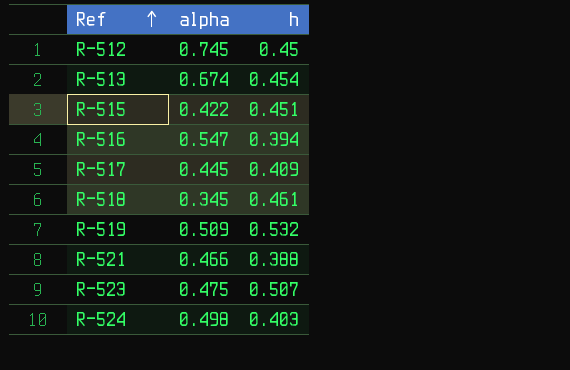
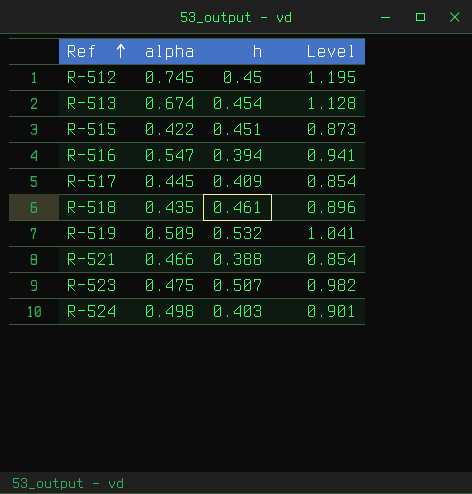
column Level | formula: none -> [alpha] + [h]
R-518 | alpha: 0.345 -> 0.435

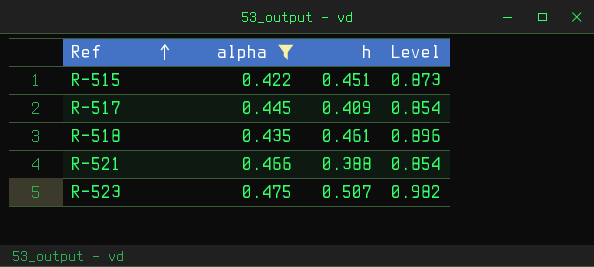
filter: none -> alpha <= 0.475

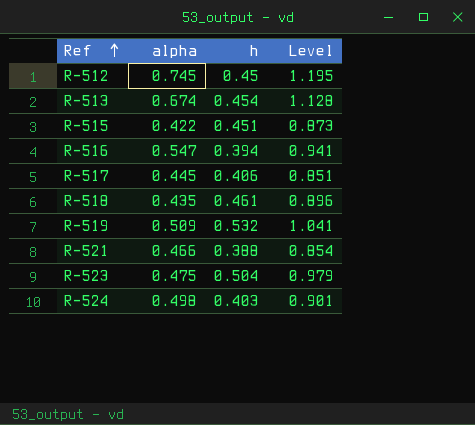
filter: alpha <= 0.475 -> none
R-517 | h: 0.409 -> 0.406
R-517 | Level: 0.854 -> 0.851
R-523 | h: 0.507 -> 0.504
R-523 | Level: 0.982 -> 0.979

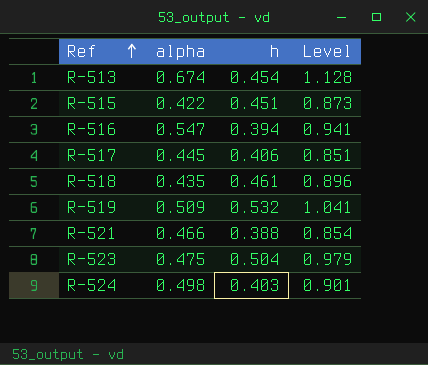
row R-512: 0.745 | 0.45 | 1.195 -> none

